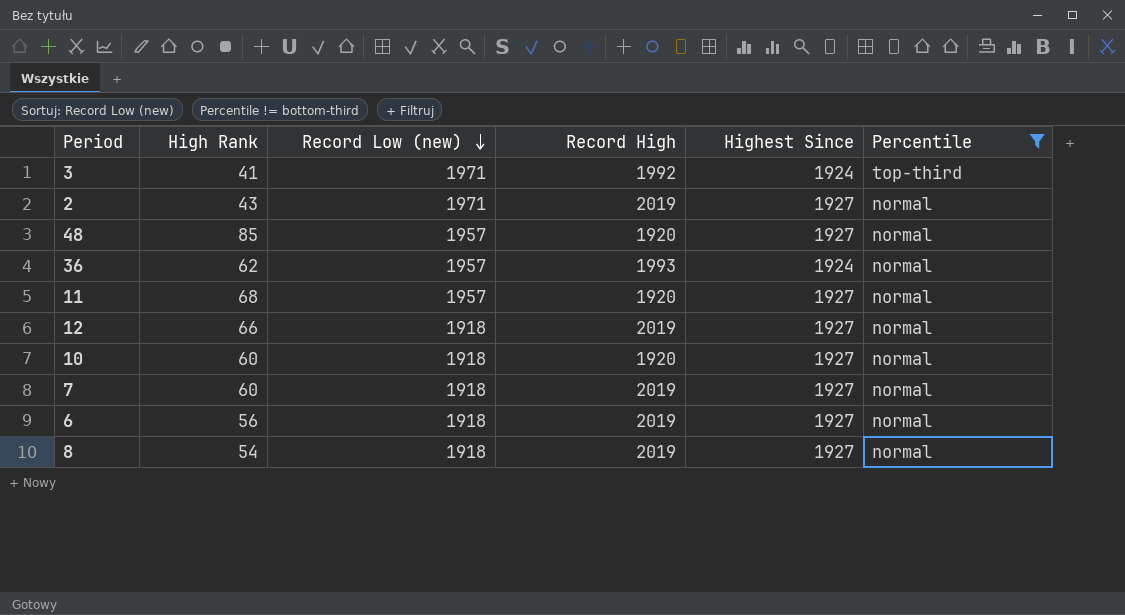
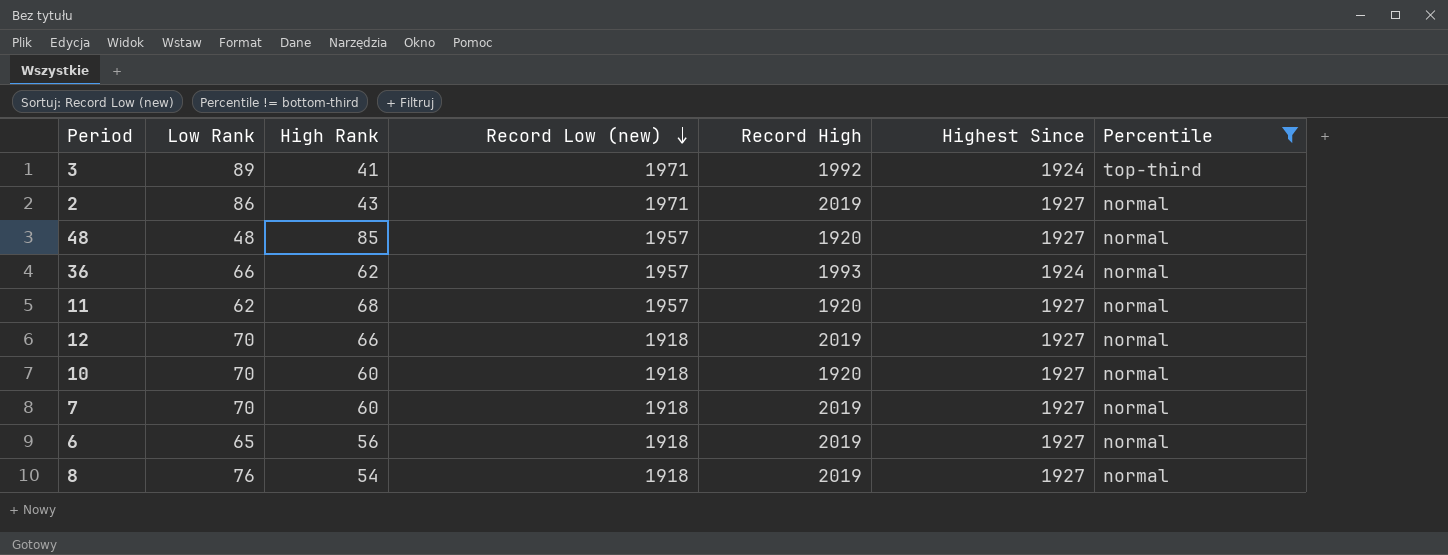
column Low Rank | position: none -> 2

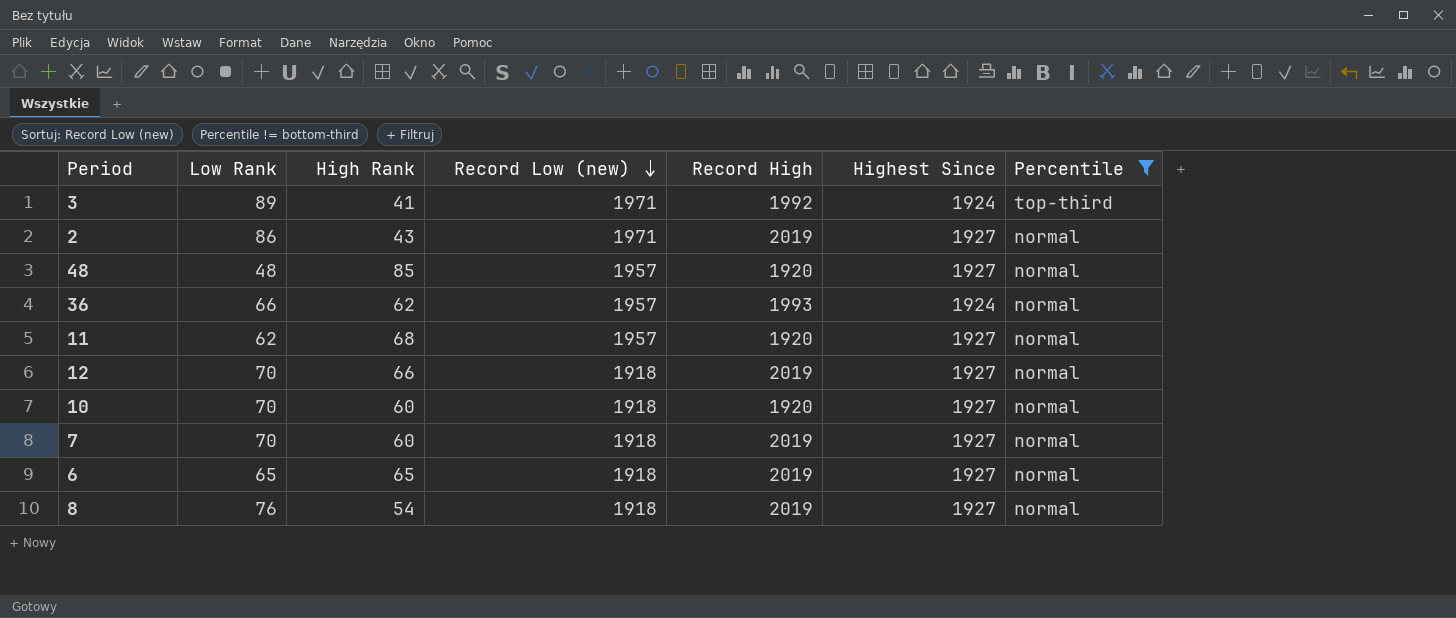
6 | High Rank: 56 -> 65

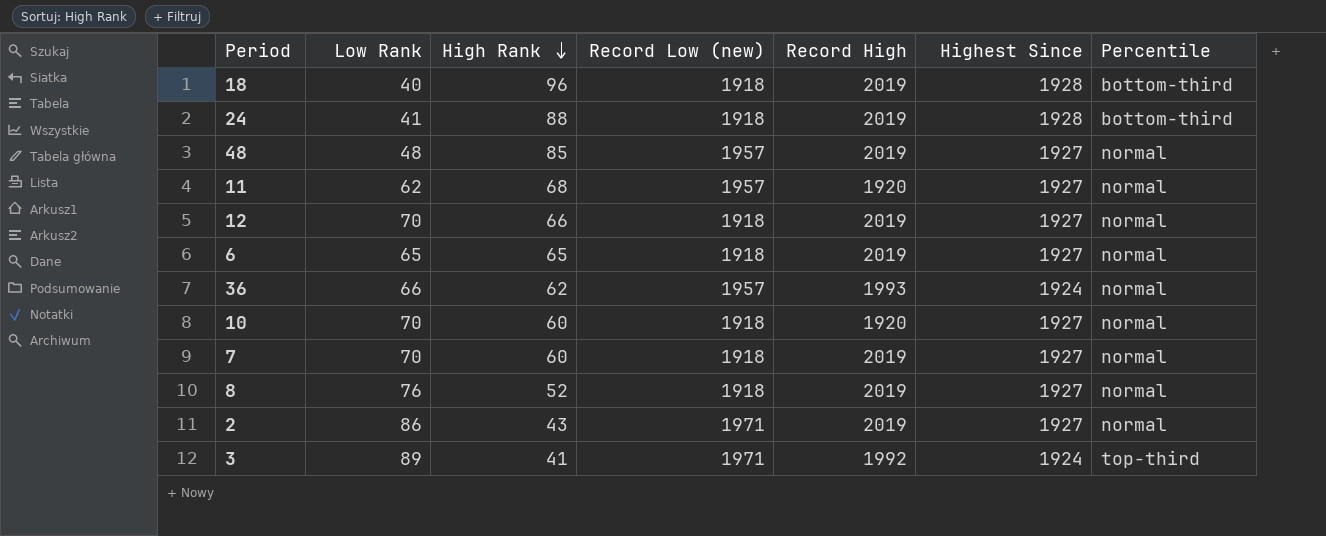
filter: Percentile != bottom-third -> none
row order: Record Low (new) descending -> High Rank descending
48 | Record High: 1920 -> 2019
8 | High Rank: 54 -> 52

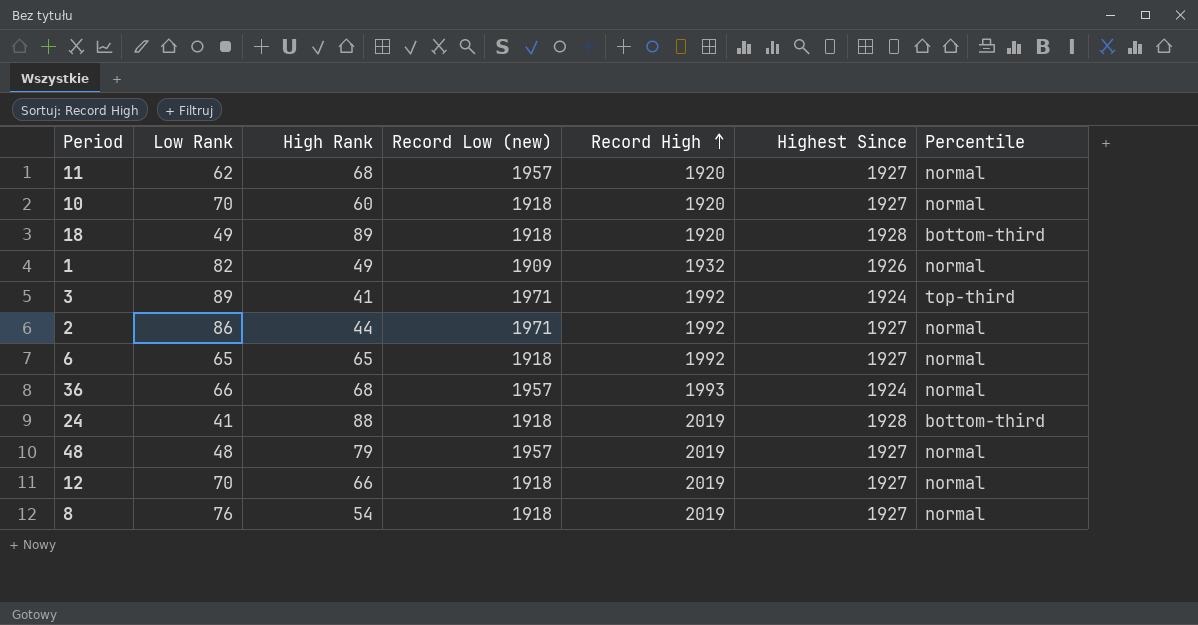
row order: High Rank descending -> Record High ascending
row 7: 70 | 60 | 1918 | 2019 | 1927 | normal -> none
18 | Low Rank: 40 -> 49
18 | High Rank: 96 -> 89
18 | Record High: 2019 -> 1920
row 1: none -> 82 | 49 | 1909 | 1932 | 1926 | normal
2 | High Rank: 43 -> 44
2 | Record High: 2019 -> 1992
6 | Record High: 2019 -> 1992
36 | High Rank: 62 -> 68
48 | High Rank: 85 -> 79
8 | High Rank: 52 -> 54

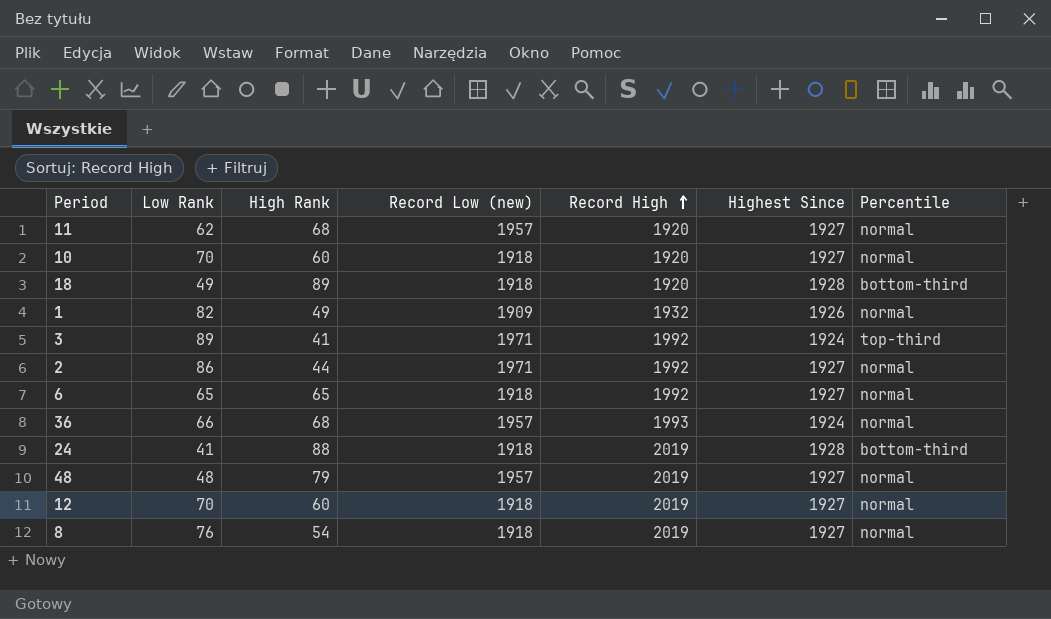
12 | High Rank: 66 -> 60

